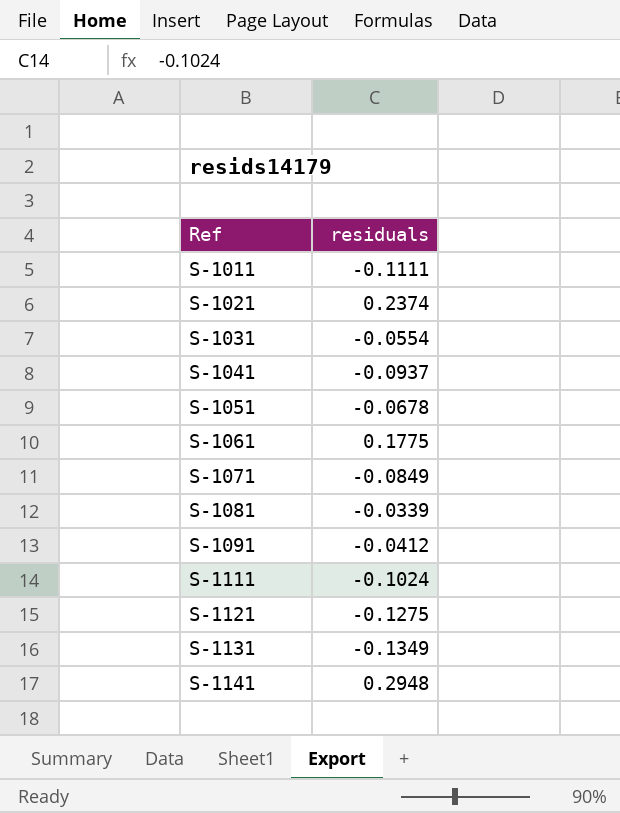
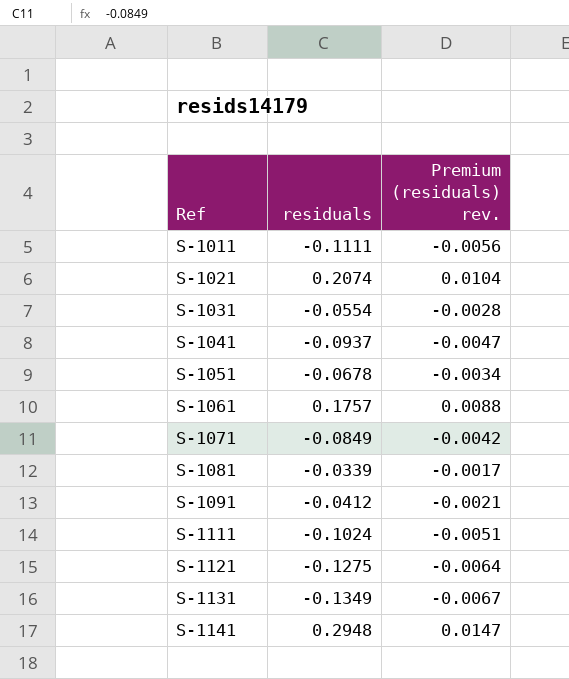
column Premium (residuals) rev. | formula: none -> [residuals] * 0.05
S-1021 | residuals: 0.2374 -> 0.2074
S-1061 | residuals: 0.1775 -> 0.1757

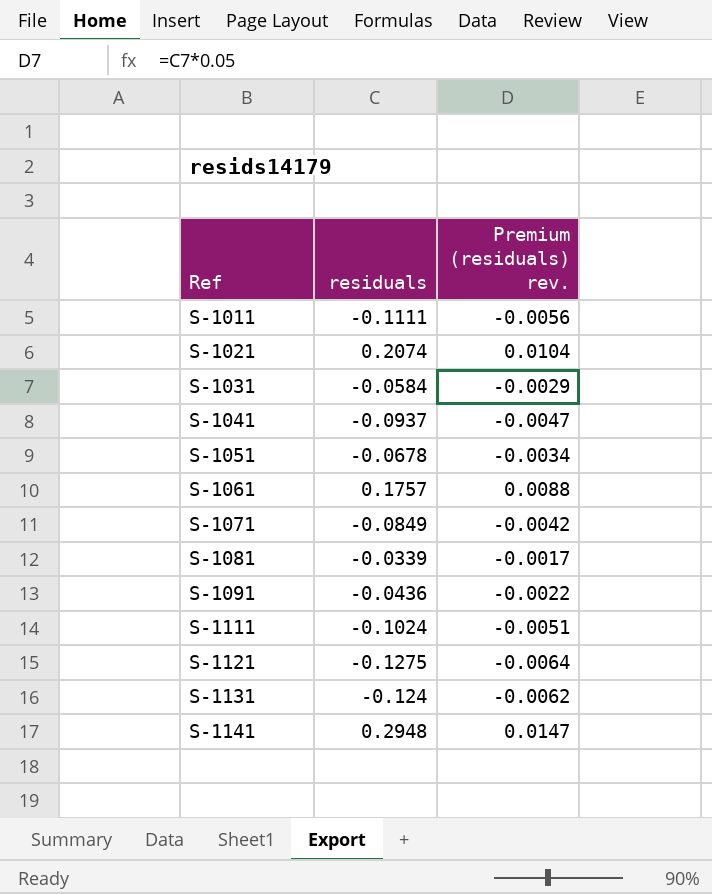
S-1031 | residuals: -0.0554 -> -0.0584
S-1031 | Premium (residuals) rev.: -0.0028 -> -0.0029
S-1091 | residuals: -0.0412 -> -0.0436
S-1091 | Premium (residuals) rev.: -0.0021 -> -0.0022
S-1131 | residuals: -0.1349 -> -0.124
S-1131 | Premium (residuals) rev.: -0.0067 -> -0.0062

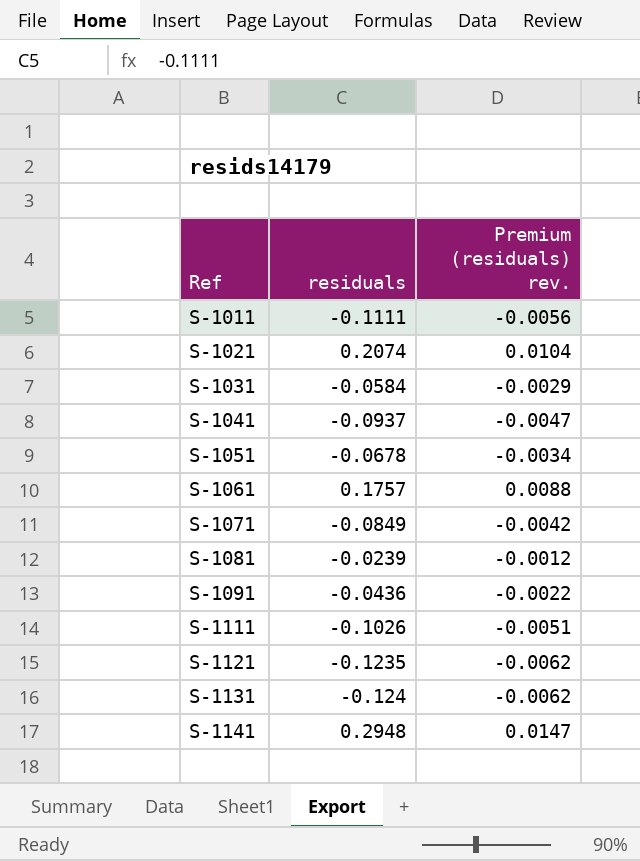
S-1081 | residuals: -0.0339 -> -0.0239
S-1081 | Premium (residuals) rev.: -0.0017 -> -0.0012
S-1111 | residuals: -0.1024 -> -0.1026
S-1121 | residuals: -0.1275 -> -0.1235
S-1121 | Premium (residuals) rev.: -0.0064 -> -0.0062

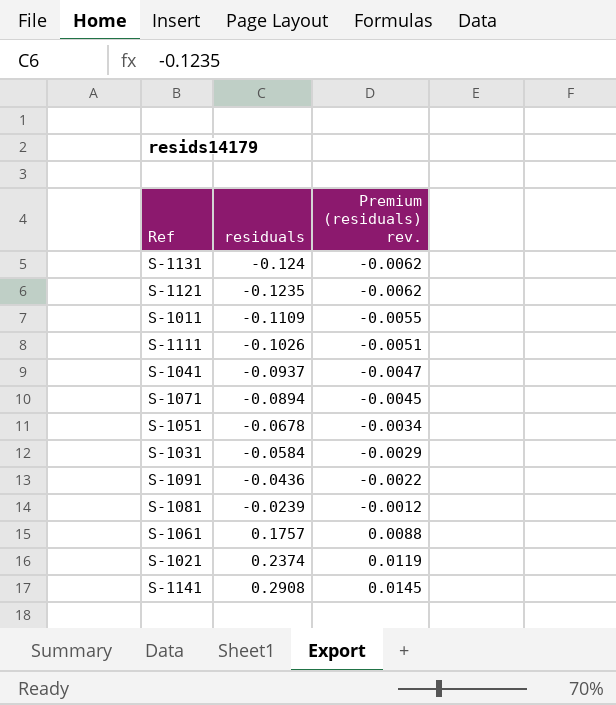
row order: Ref ascending -> residuals ascending
S-1011 | residuals: -0.1111 -> -0.1109
S-1011 | Premium (residuals) rev.: -0.0056 -> -0.0055
S-1071 | residuals: -0.0849 -> -0.0894
S-1071 | Premium (residuals) rev.: -0.0042 -> -0.0045
S-1021 | residuals: 0.2074 -> 0.2374
S-1021 | Premium (residuals) rev.: 0.0104 -> 0.0119
S-1141 | residuals: 0.2948 -> 0.2908
S-1141 | Premium (residuals) rev.: 0.0147 -> 0.0145

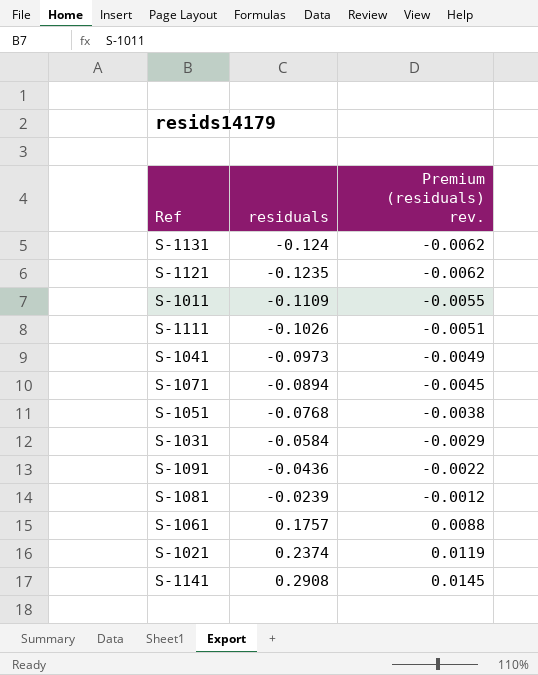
S-1041 | residuals: -0.0937 -> -0.0973
S-1041 | Premium (residuals) rev.: -0.0047 -> -0.0049
S-1051 | residuals: -0.0678 -> -0.0768
S-1051 | Premium (residuals) rev.: -0.0034 -> -0.0038

